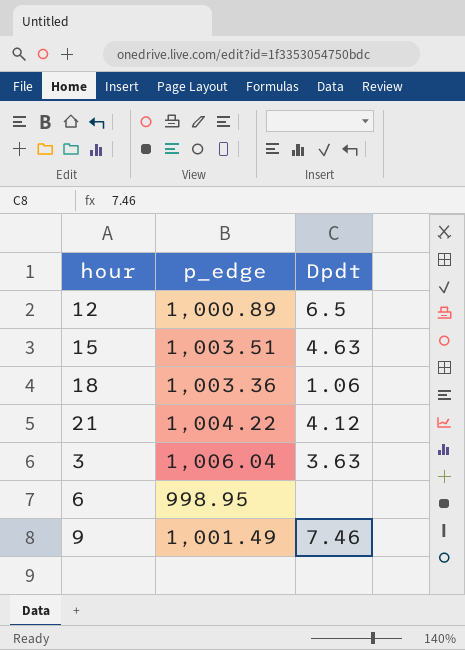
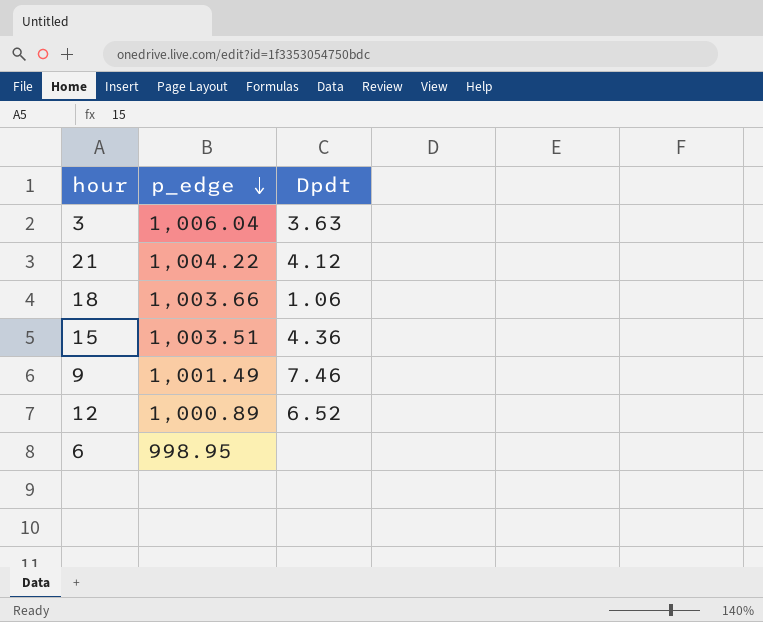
row order: none -> p_edge descending
18 | p_edge: 1,003.36 -> 1,003.66
15 | Dpdt: 4.63 -> 4.36
12 | Dpdt: 6.5 -> 6.52

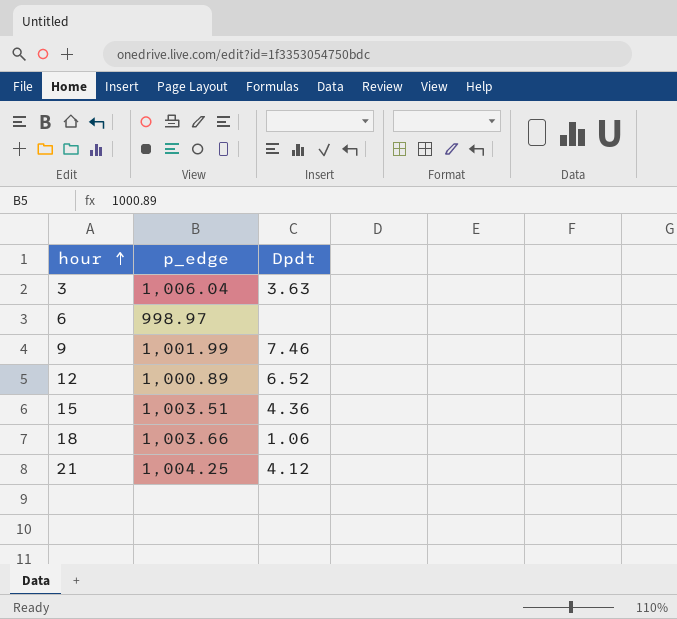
row order: p_edge descending -> hour ascending
6 | p_edge: 998.95 -> 998.97
9 | p_edge: 1,001.49 -> 1,001.99
21 | p_edge: 1,004.22 -> 1,004.25

